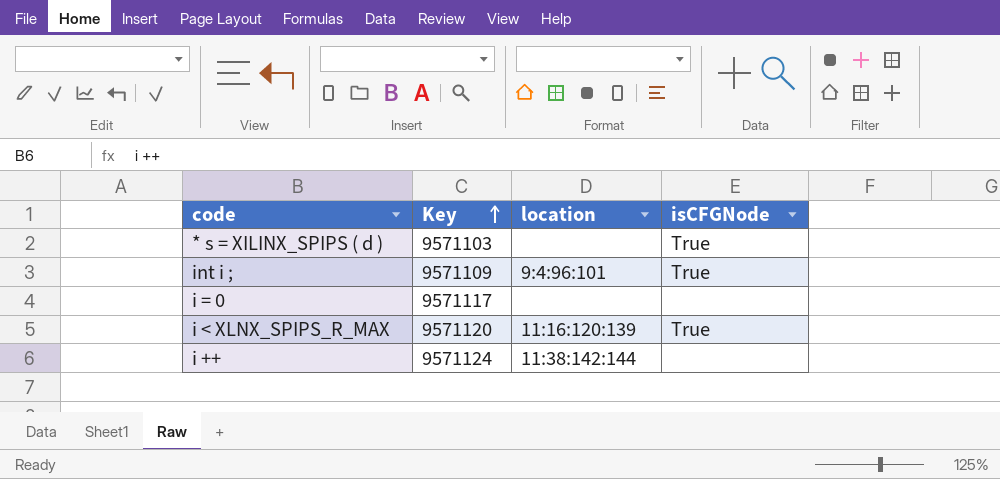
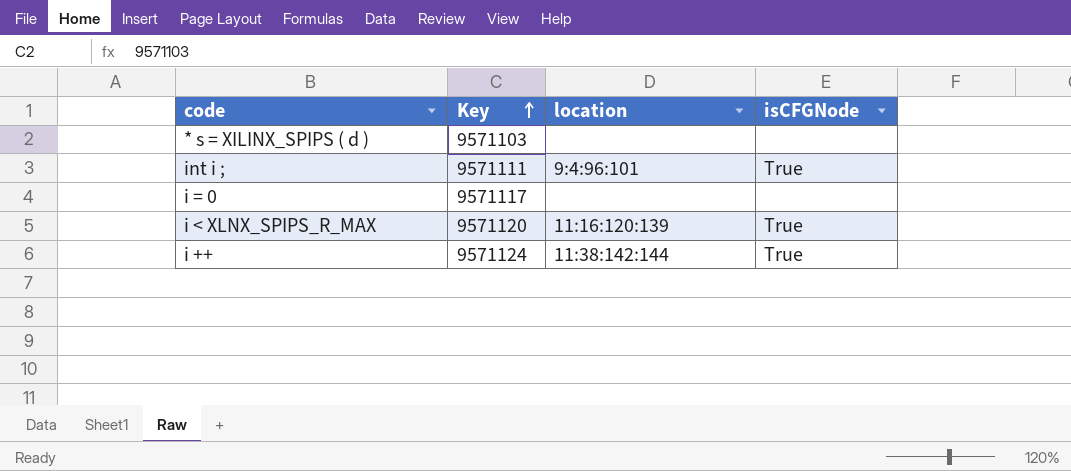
* s = XILINX_SPIPS ( d ) | isCFGNode: True -> none
int i ; | Key: 9571109 -> 9571111
i ++ | isCFGNode: none -> True

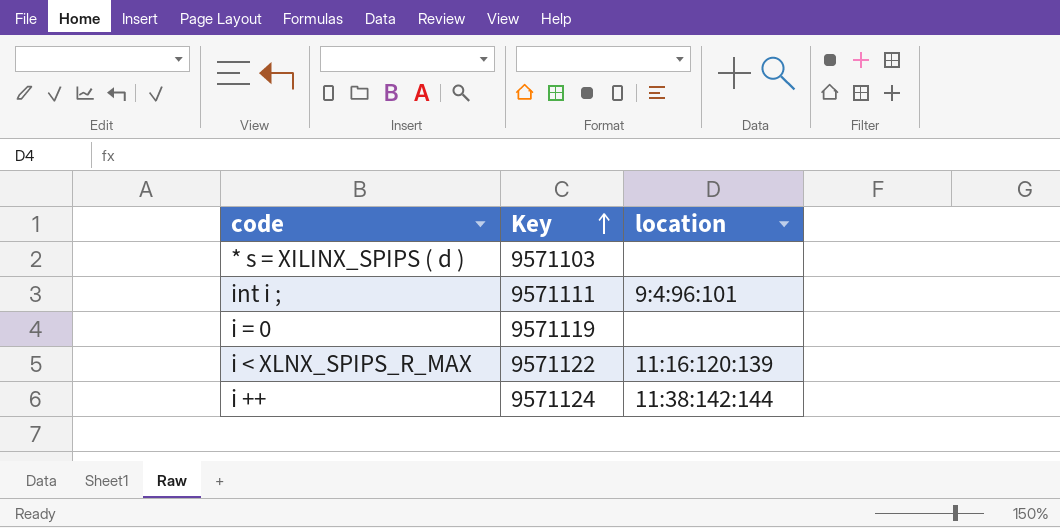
column isCFGNode | position: 4 -> none
i = 0 | Key: 9571117 -> 9571119
i < XLNX_SPIPS_R_MAX | Key: 9571120 -> 9571122

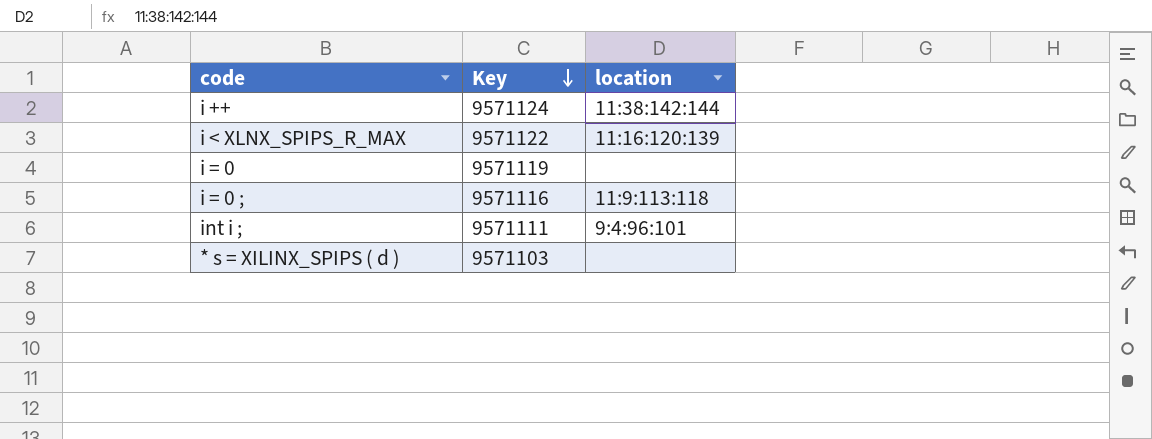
row order: Key ascending -> Key descending
row i = 0 ;: none -> 9571116 | 11:9:113:118

